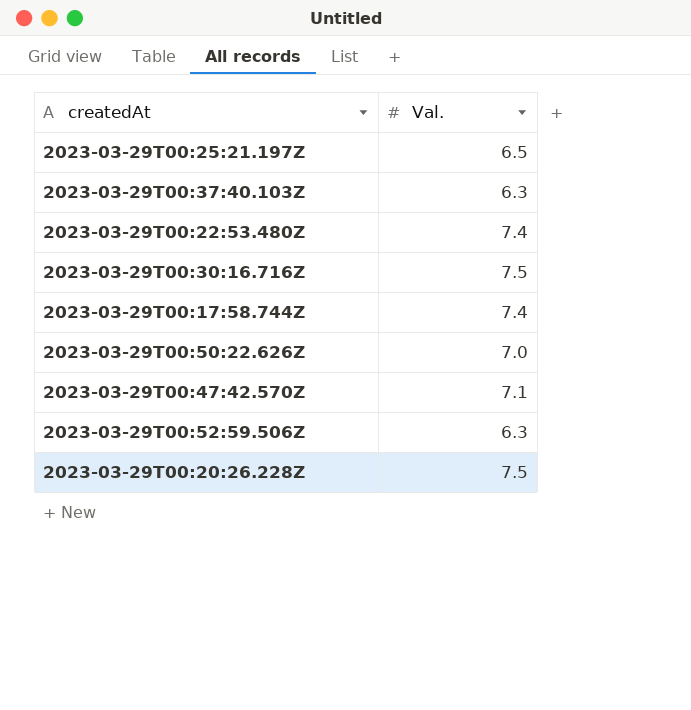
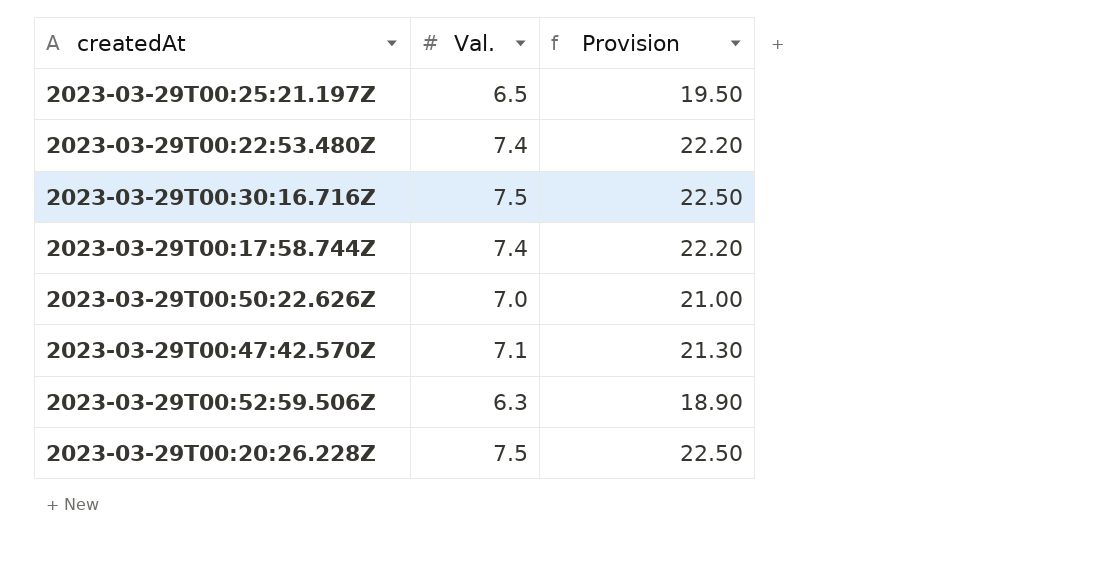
column Provision | formula: none -> [Val.] * 3
row 2023-03-29T00:37:40.103Z: 6.3 -> none

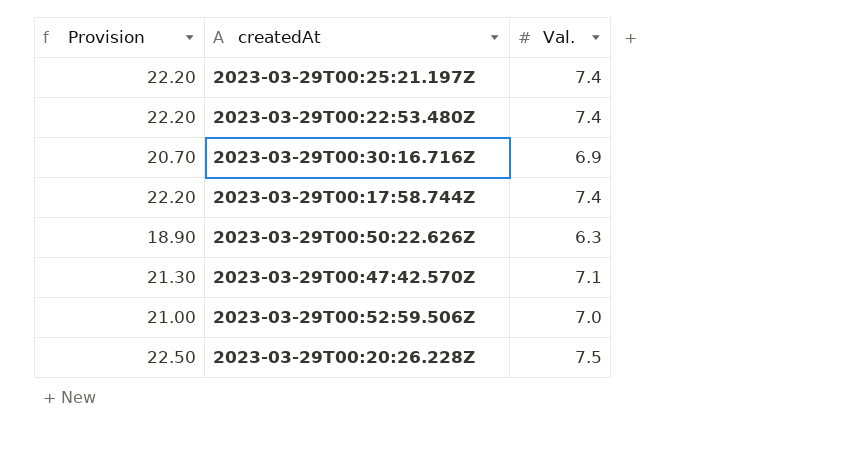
column Provision | position: 3 -> 1
2023-03-29T00:25:21.197Z | Provision: 19.50 -> 22.20
2023-03-29T00:25:21.197Z | Val.: 6.5 -> 7.4
2023-03-29T00:30:16.716Z | Provision: 22.50 -> 20.70
2023-03-29T00:30:16.716Z | Val.: 7.5 -> 6.9
2023-03-29T00:50:22.626Z | Provision: 21.00 -> 18.90
2023-03-29T00:50:22.626Z | Val.: 7.0 -> 6.3
2023-03-29T00:52:59.506Z | Provision: 18.90 -> 21.00
2023-03-29T00:52:59.506Z | Val.: 6.3 -> 7.0

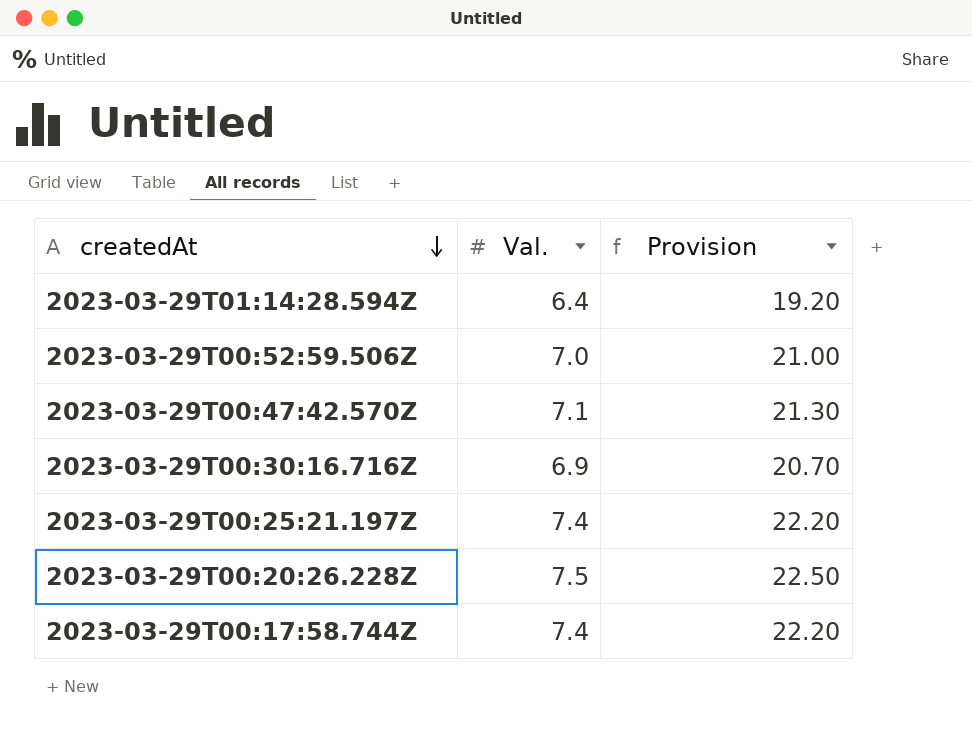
row order: none -> createdAt descending
column Provision | position: 1 -> 3
row 2023-03-29T00:22:53.480Z: 22.20 | 7.4 -> none
row 2023-03-29T00:50:22.626Z: 18.90 | 6.3 -> none
row 2023-03-29T01:14:28.594Z: none -> 6.4 | 19.20

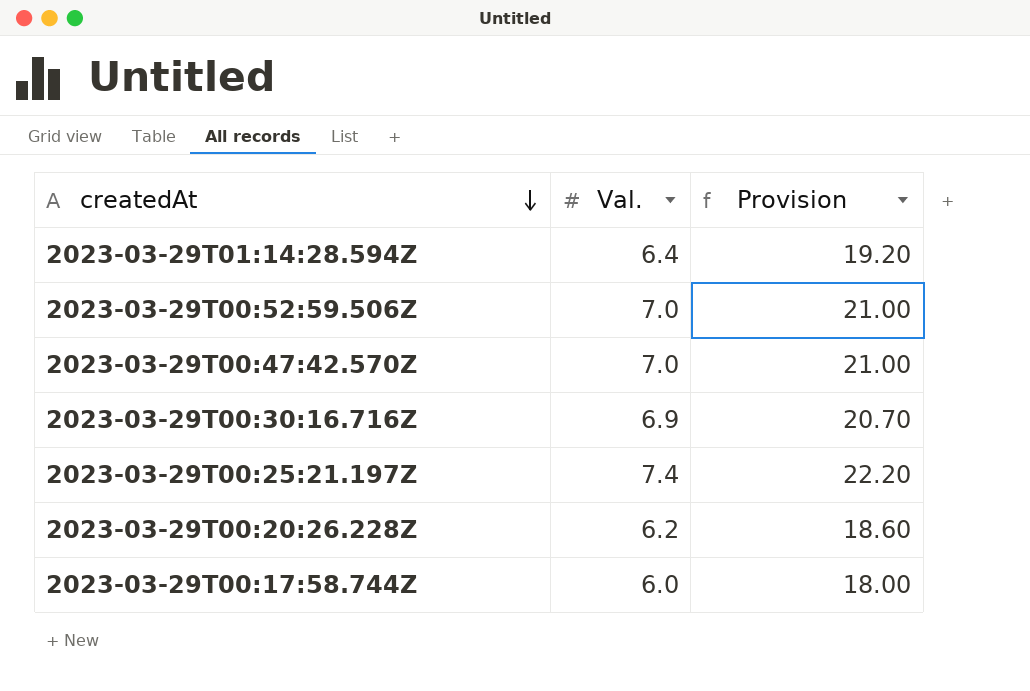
2023-03-29T00:47:42.570Z | Val.: 7.1 -> 7.0
2023-03-29T00:47:42.570Z | Provision: 21.30 -> 21.00
2023-03-29T00:20:26.228Z | Val.: 7.5 -> 6.2
2023-03-29T00:20:26.228Z | Provision: 22.50 -> 18.60
2023-03-29T00:17:58.744Z | Val.: 7.4 -> 6.0
2023-03-29T00:17:58.744Z | Provision: 22.20 -> 18.00

